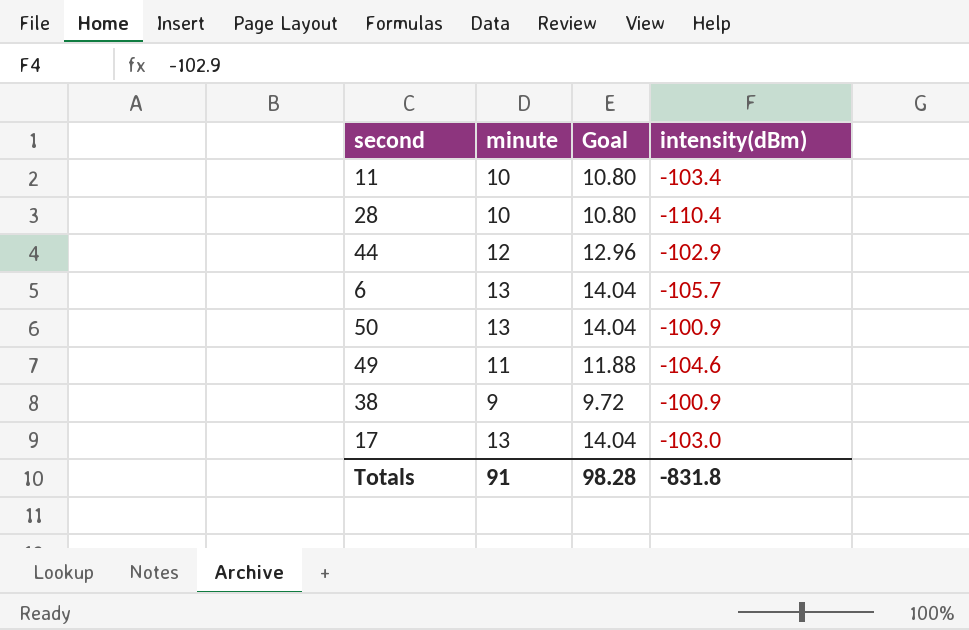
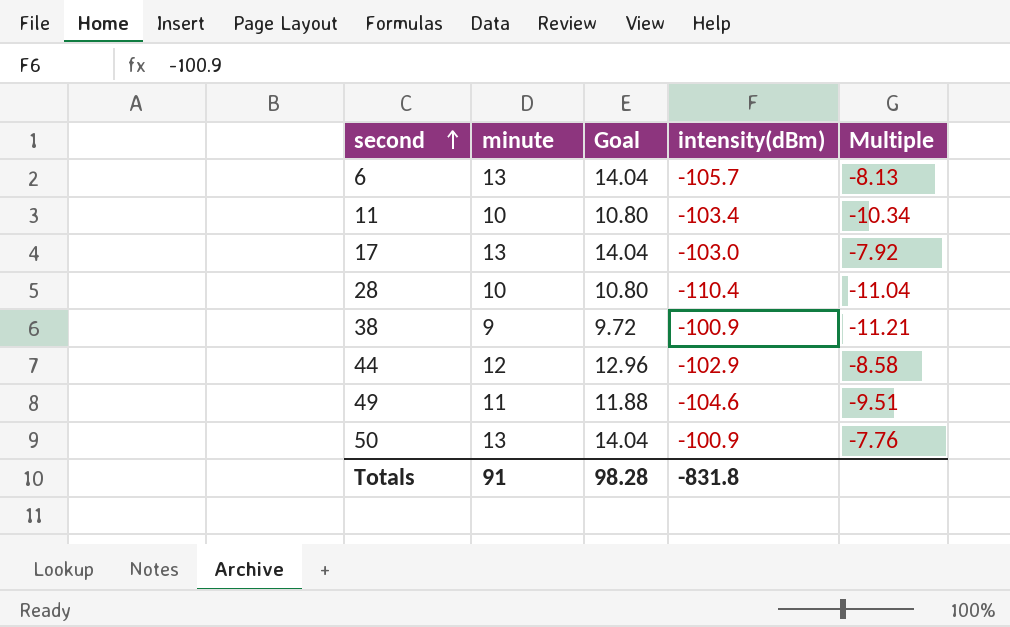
row order: none -> second ascending
column Multiple | formula: none -> [intensity(dBm)] / [minute]

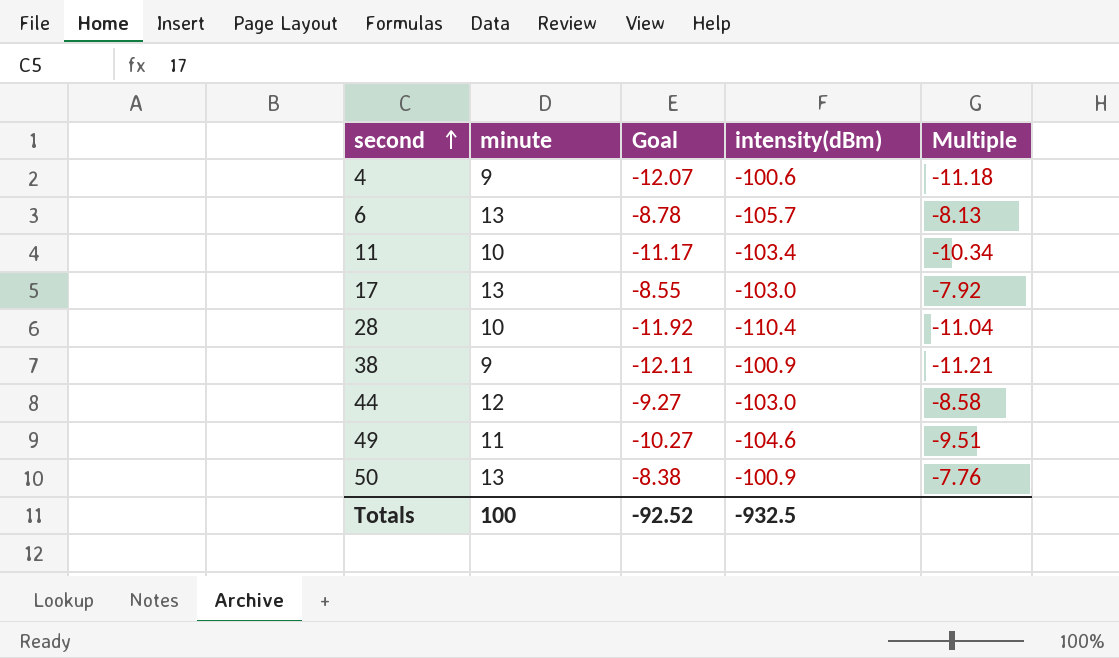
column Goal | formula: [minute] * 1.08 -> [Multiple] * 1.08
row 4: none -> 9 | -12.07 | -100.6 | -11.18
44 | intensity(dBm): -102.9 -> -103.0
Totals | minute: 91 -> 100
Totals | Goal: 98.28 -> -92.52
Totals | intensity(dBm): -831.8 -> -932.5

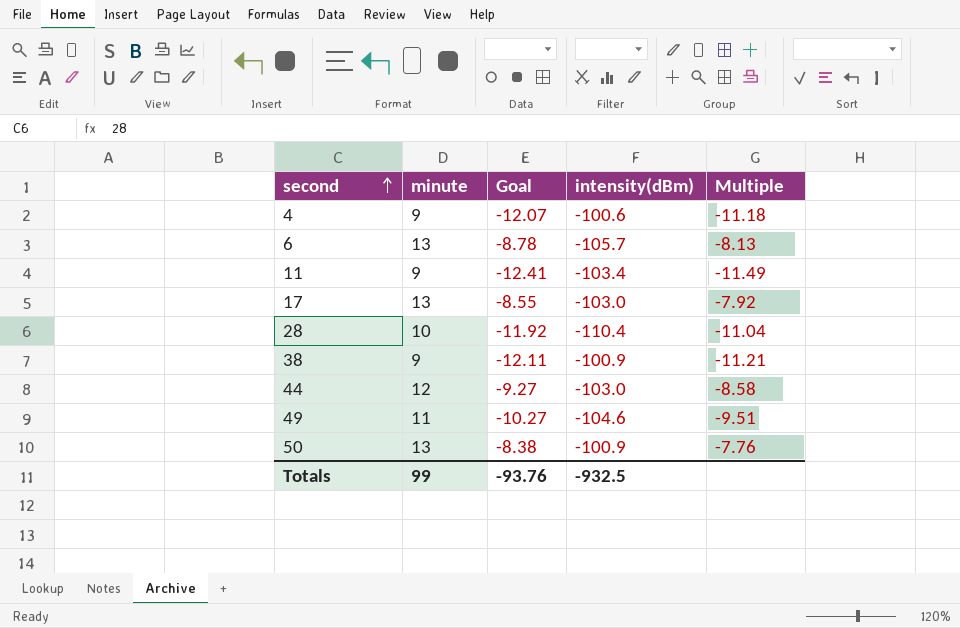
11 | minute: 10 -> 9
11 | Goal: -11.17 -> -12.41
11 | Multiple: -10.34 -> -11.49
Totals | minute: 100 -> 99
Totals | Goal: -92.52 -> -93.76

